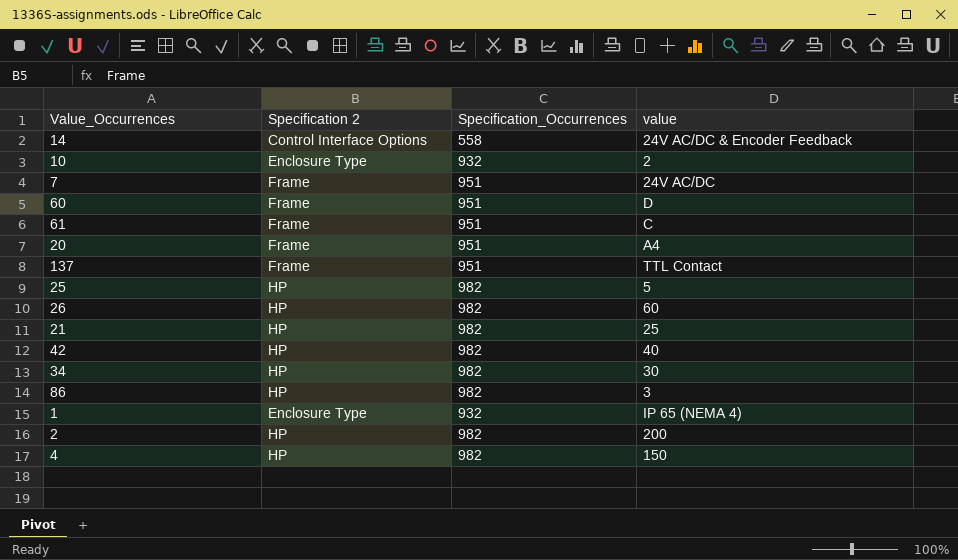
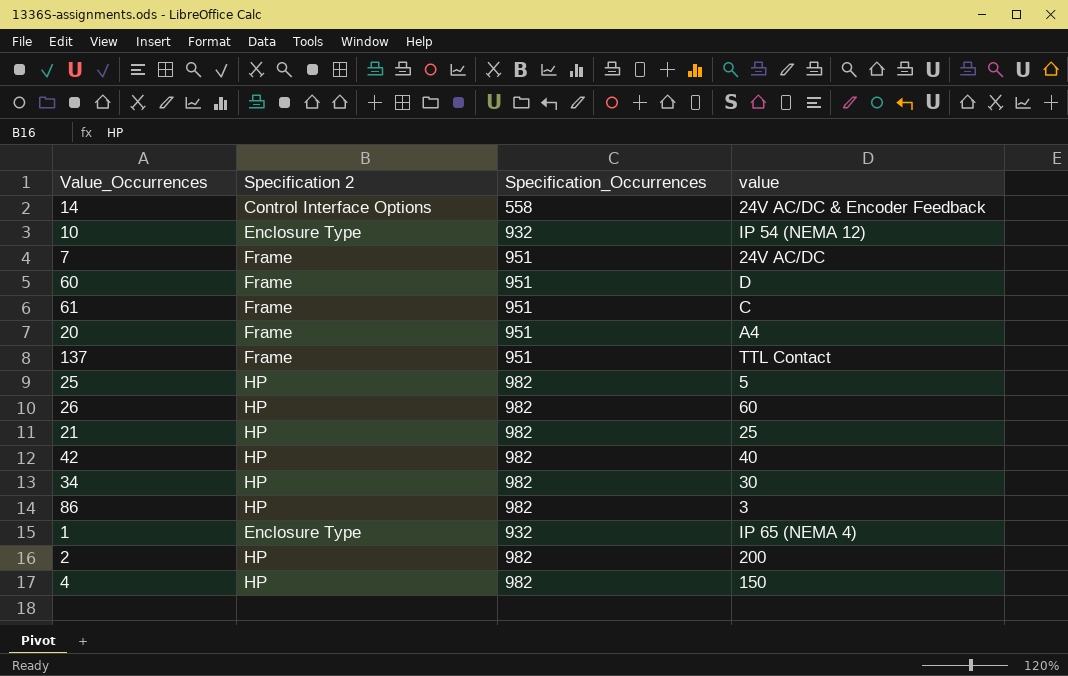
10 | value: 2 -> IP 54 (NEMA 12)

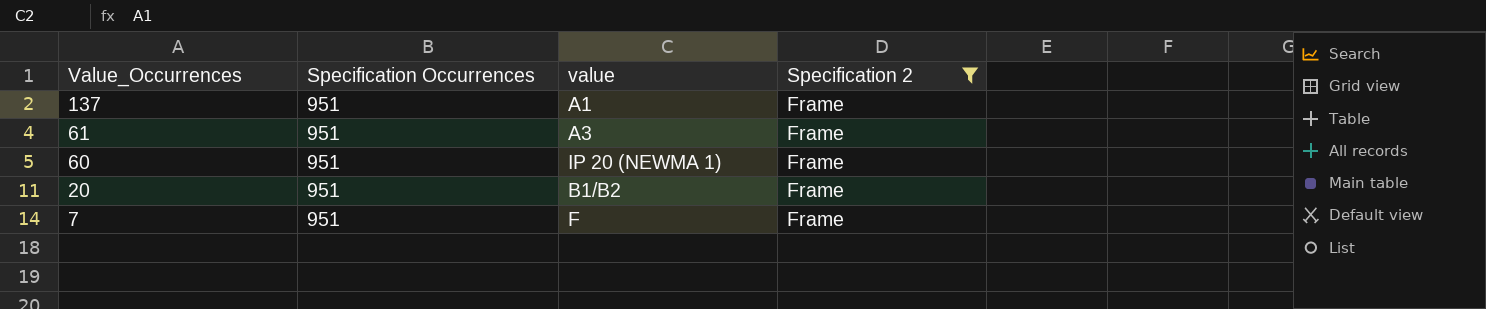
filter: none -> Specification 2 = Frame
row order: none -> Value_Occurrences descending
column name: Specification_Occurrences -> Specification Occurrences
column Specification 2 | position: 2 -> 4
137 | value: TTL Contact -> A1
61 | value: C -> A3
60 | value: D -> IP 20 (NEWMA 1)
20 | value: A4 -> B1/B2
7 | value: 24V AC/DC -> F

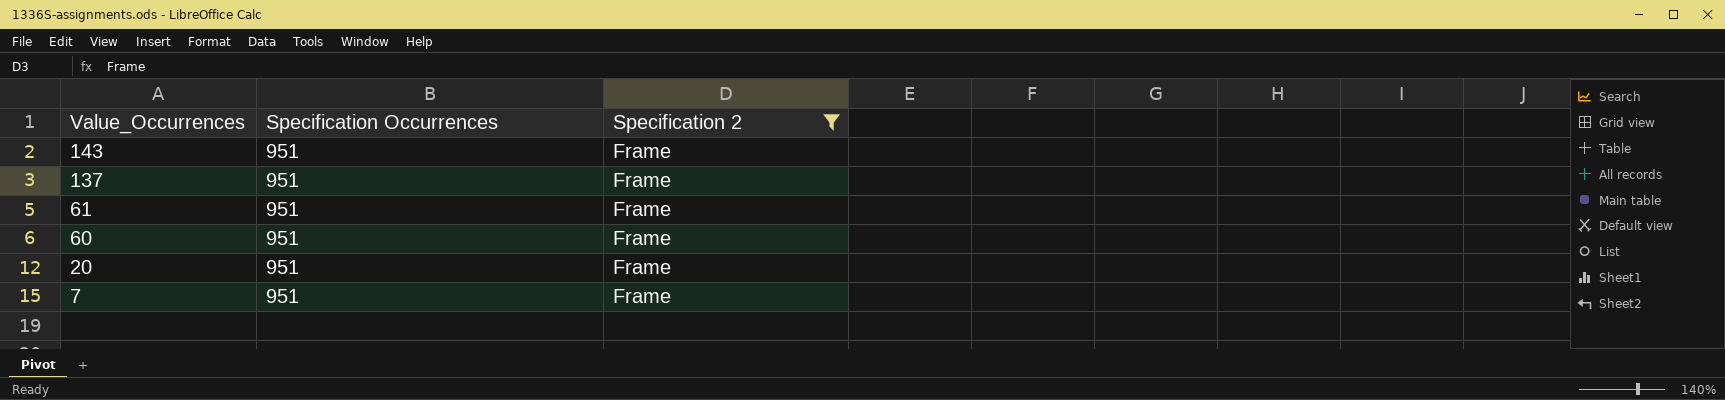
column value | position: 3 -> none
row 143: none -> 951 | Frame

